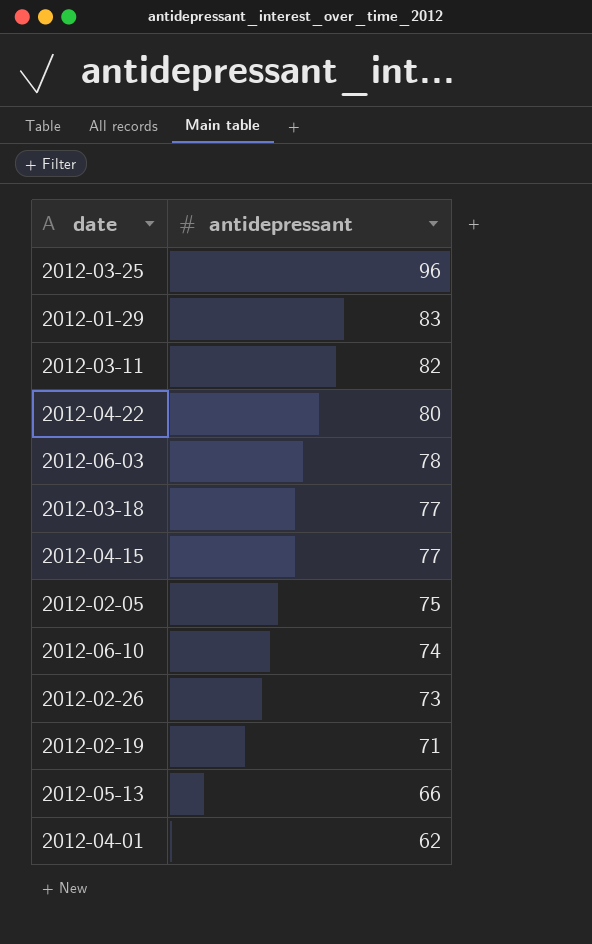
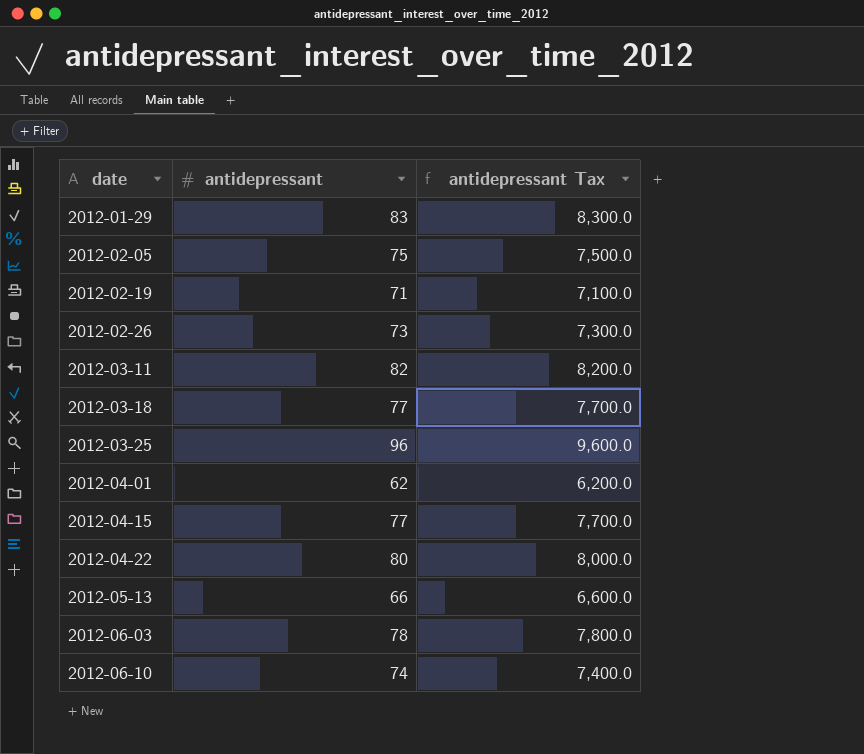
row order: antidepressant descending -> date ascending
column antidepressant Tax | formula: none -> [antidepressant] * 100

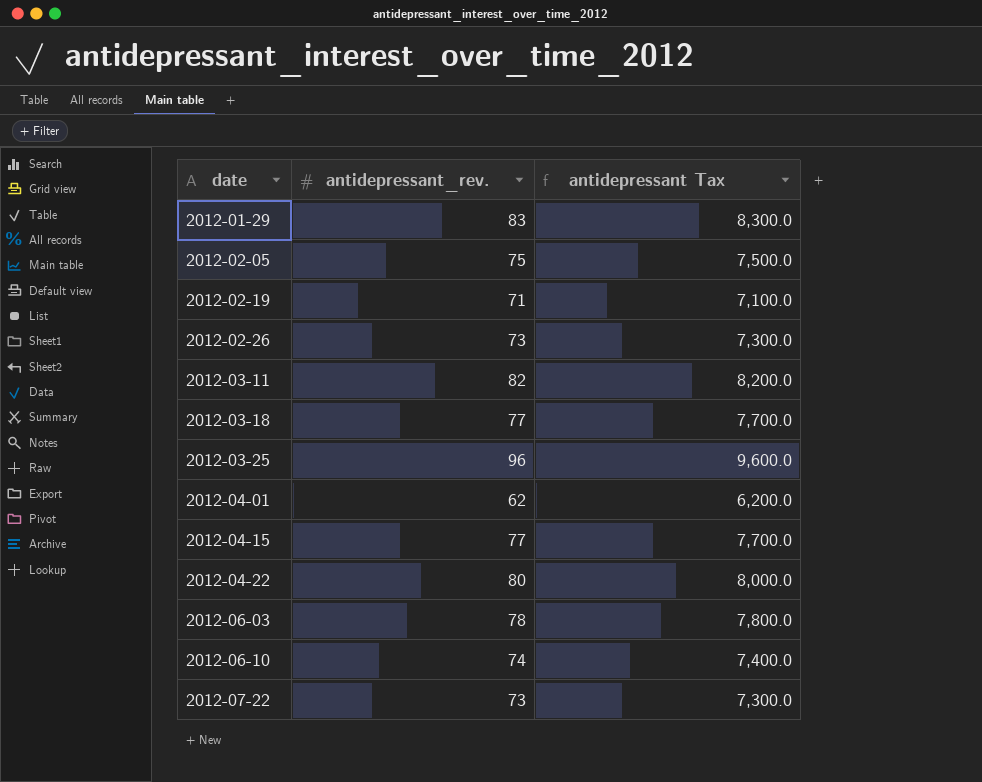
column name: antidepressant -> antidepressant_rev.
row 2012-05-13: 66 | 6,600.0 -> none
row 2012-07-22: none -> 73 | 7,300.0

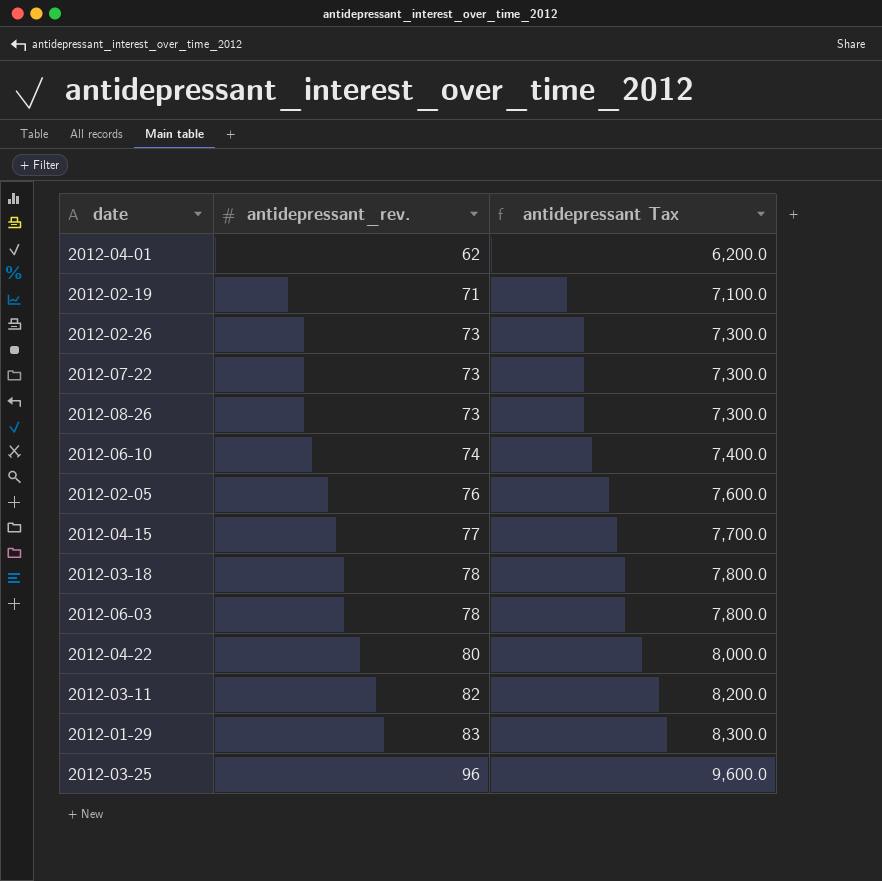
row order: date ascending -> antidepressant_rev. ascending
row 2012-08-26: none -> 73 | 7,300.0
2012-02-05 | antidepressant_rev.: 75 -> 76
2012-02-05 | antidepressant Tax: 7,500.0 -> 7,600.0
2012-03-18 | antidepressant_rev.: 77 -> 78
2012-03-18 | antidepressant Tax: 7,700.0 -> 7,800.0

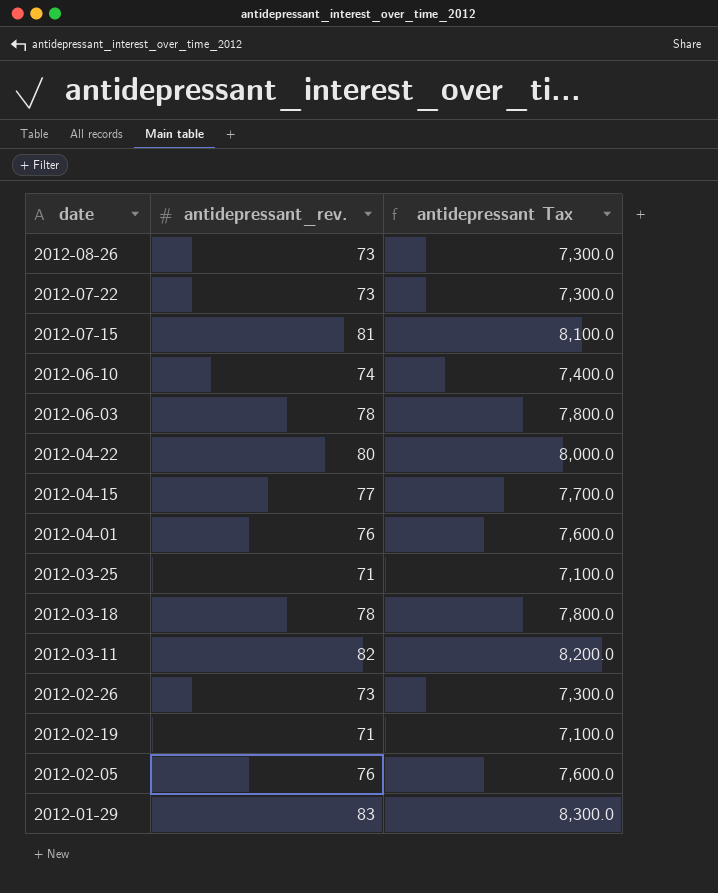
row order: antidepressant_rev. ascending -> date descending
row 2012-07-15: none -> 81 | 8,100.0
2012-04-01 | antidepressant_rev.: 62 -> 76
2012-04-01 | antidepressant Tax: 6,200.0 -> 7,600.0
2012-03-25 | antidepressant_rev.: 96 -> 71
2012-03-25 | antidepressant Tax: 9,600.0 -> 7,100.0

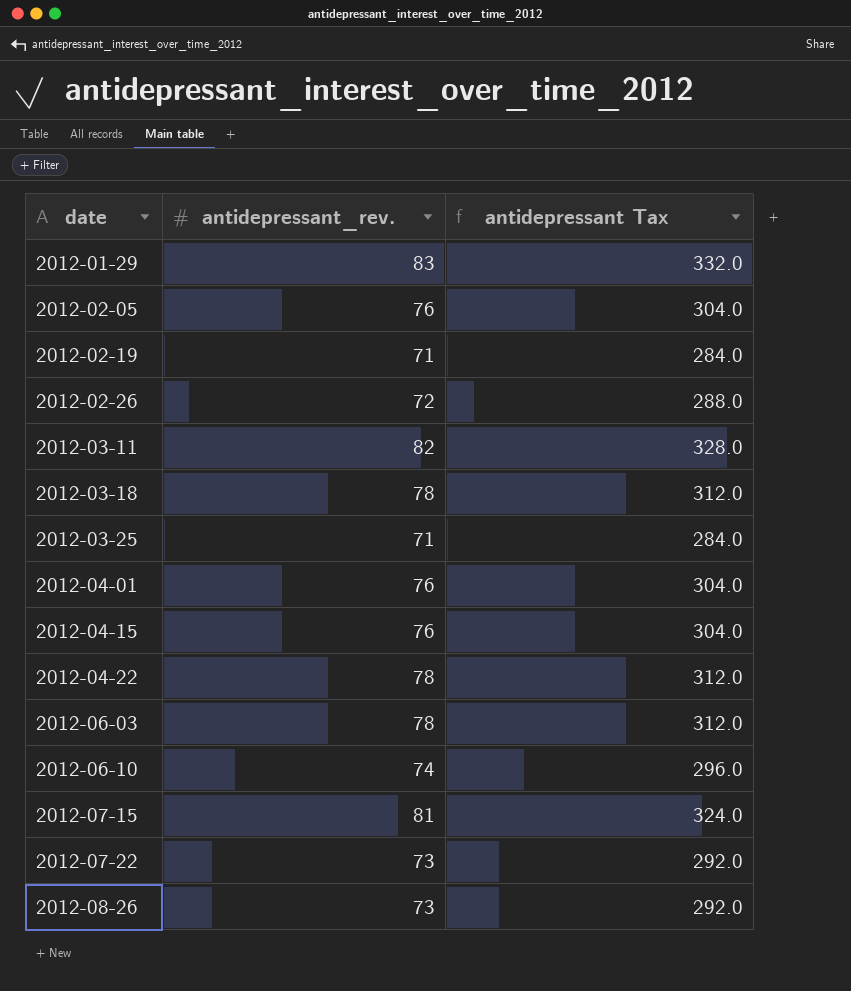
row order: date descending -> date ascending
column antidepressant Tax | formula: [antidepressant_rev.] * 100 -> [antidepressant_rev.] * 4
2012-02-26 | antidepressant_rev.: 73 -> 72
2012-04-15 | antidepressant_rev.: 77 -> 76
2012-04-22 | antidepressant_rev.: 80 -> 78

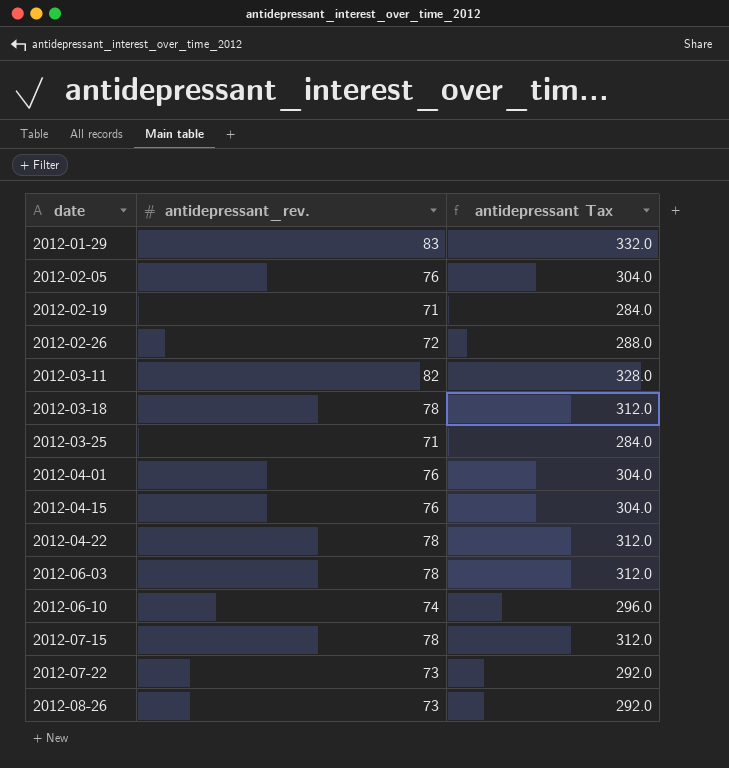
2012-07-15 | antidepressant_rev.: 81 -> 78
2012-07-15 | antidepressant Tax: 324.0 -> 312.0

